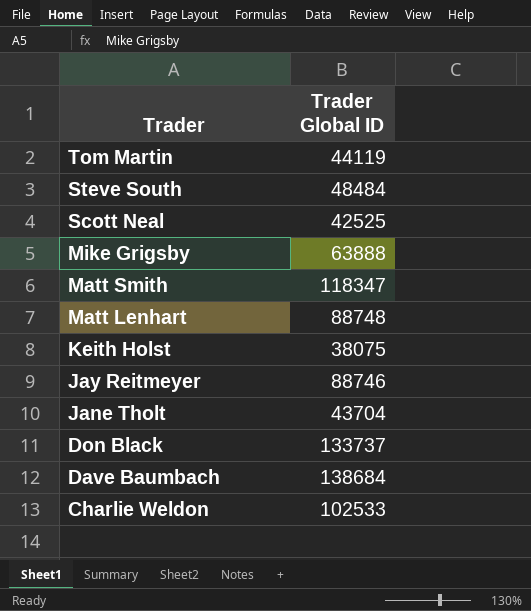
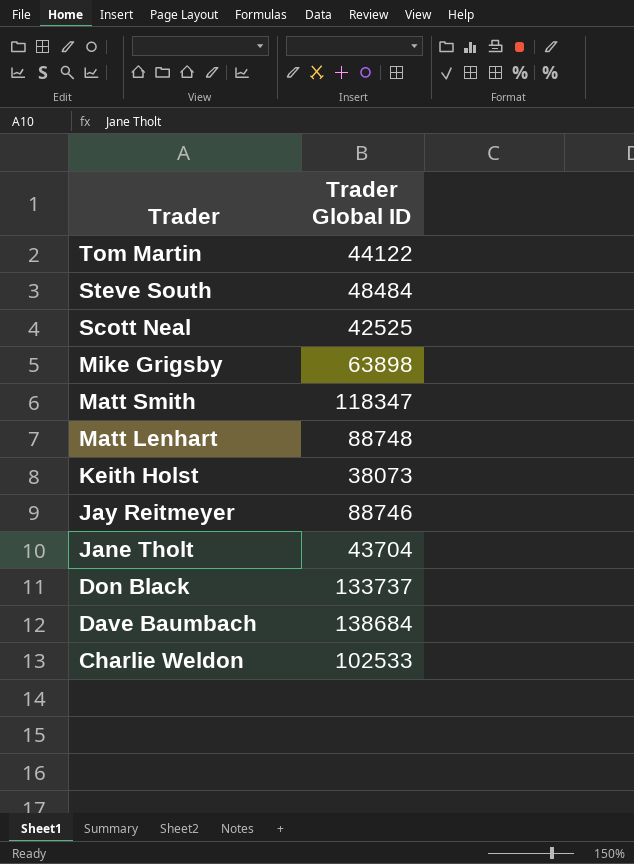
Tom Martin | Trader Global ID: 44119 -> 44122
Mike Grigsby | Trader Global ID: 63888 -> 63898
Keith Holst | Trader Global ID: 38075 -> 38073

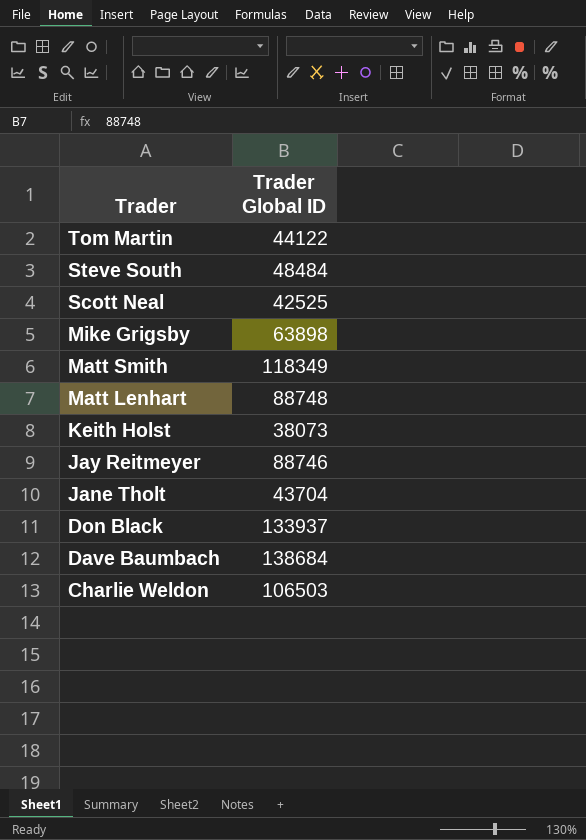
Matt Smith | Trader Global ID: 118347 -> 118349
Don Black | Trader Global ID: 133737 -> 133937
Charlie Weldon | Trader Global ID: 102533 -> 106503

